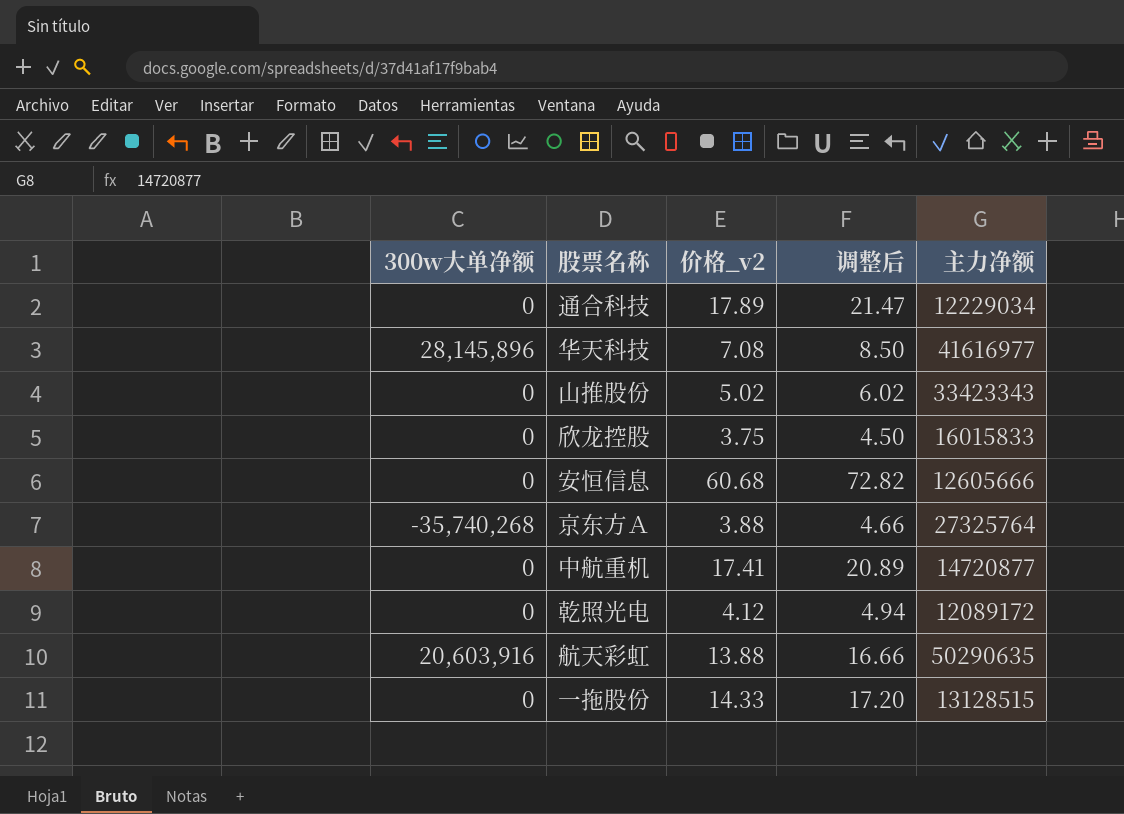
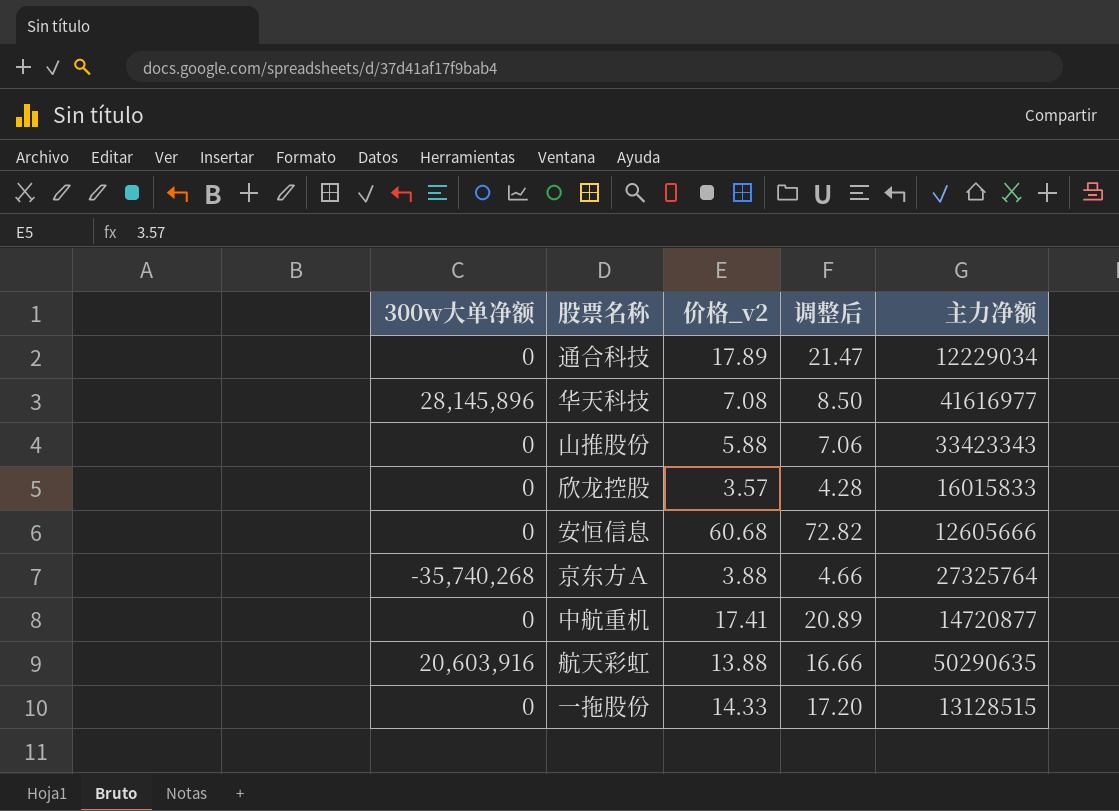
row 乾照光电: 0 | 4.12 | 4.94 | 12089172 -> none
山推股份 | 价格_v2: 5.02 -> 5.88
山推股份 | 调整后: 6.02 -> 7.06
欣龙控股 | 价格_v2: 3.75 -> 3.57
欣龙控股 | 调整后: 4.50 -> 4.28

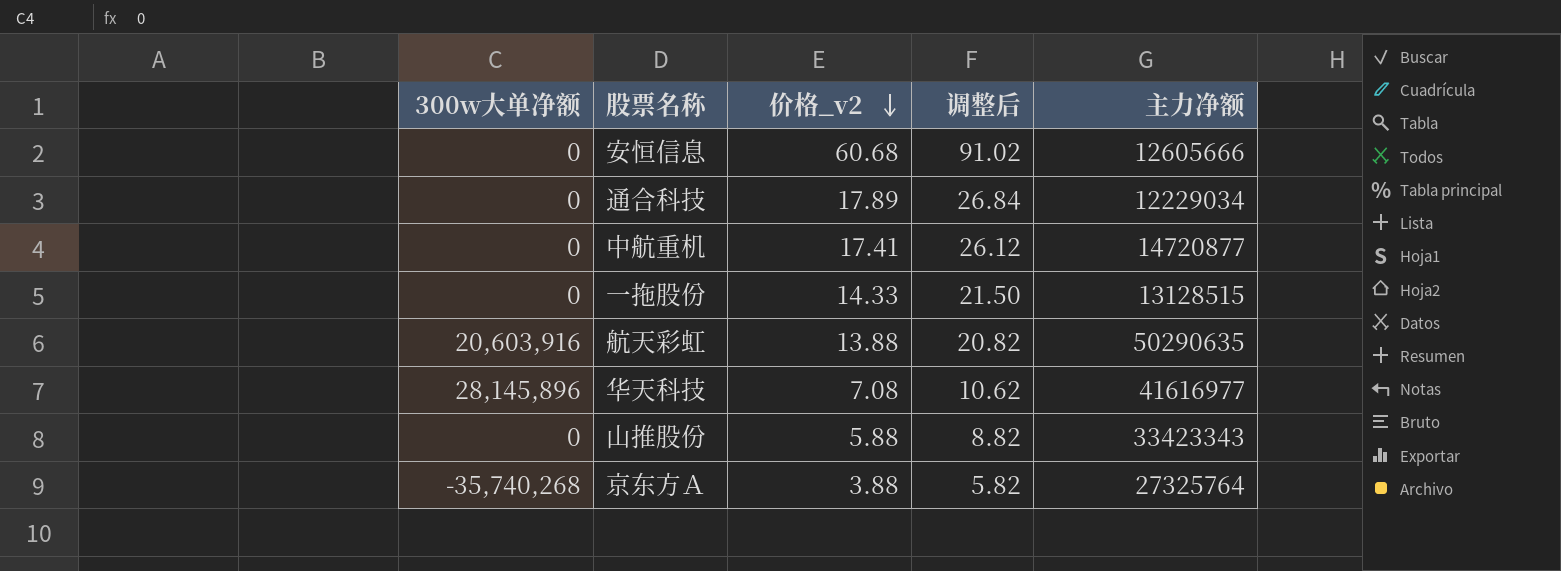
row order: none -> 价格_v2 descending
column 调整后 | formula: [价格_v2] * 1.2 -> [价格_v2] * 1.5
row 欣龙控股: 0 | 3.57 | 4.28 | 16015833 -> none

